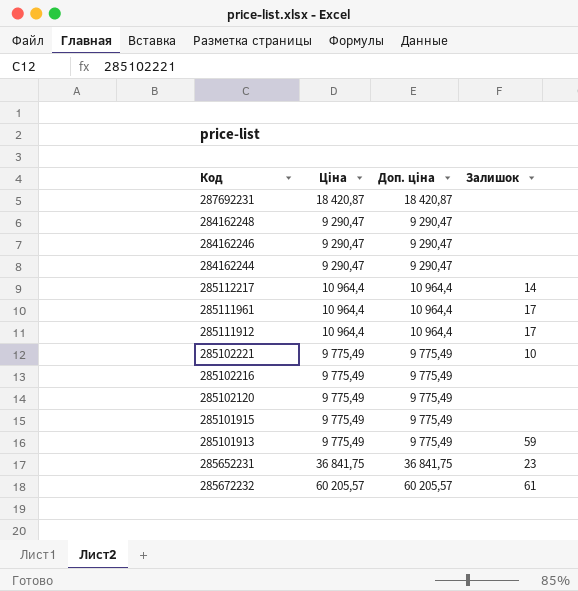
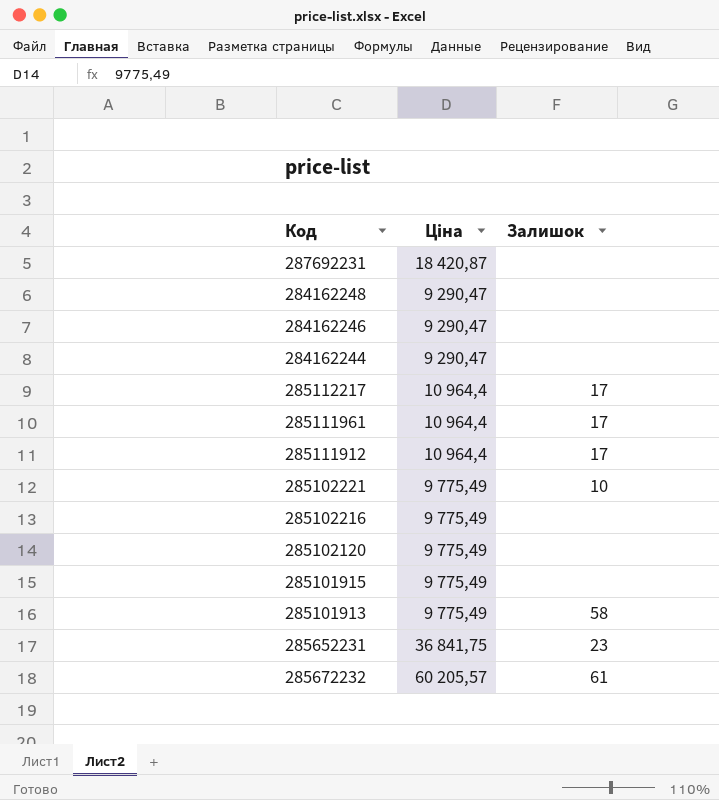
column Доп. ціна | position: 3 -> none
285112217 | Залишок: 14 -> 17
285101913 | Залишок: 59 -> 58

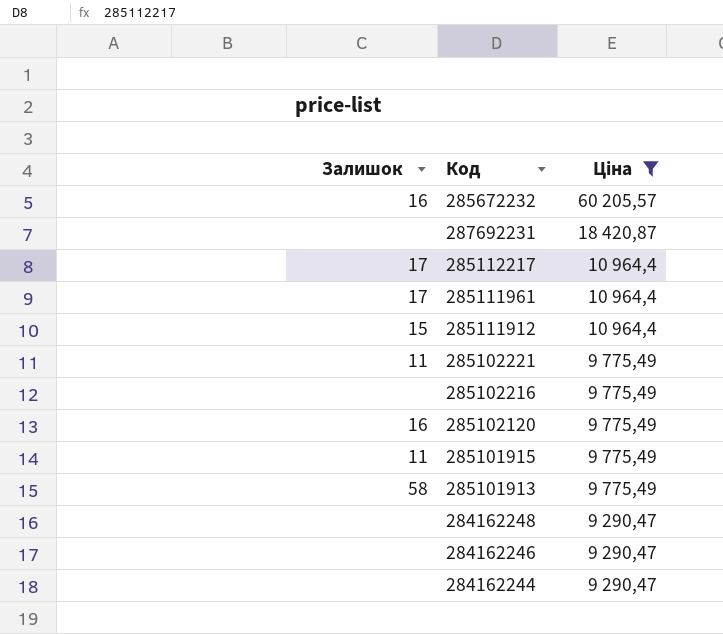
filter: none -> Ціна != 36 841,75
row order: none -> Ціна descending
column Залишок | position: 3 -> 1
285672232 | Залишок: 61 -> 16
285111912 | Залишок: 17 -> 15
285102221 | Залишок: 10 -> 11
285102120 | Залишок: none -> 16
285101915 | Залишок: none -> 11

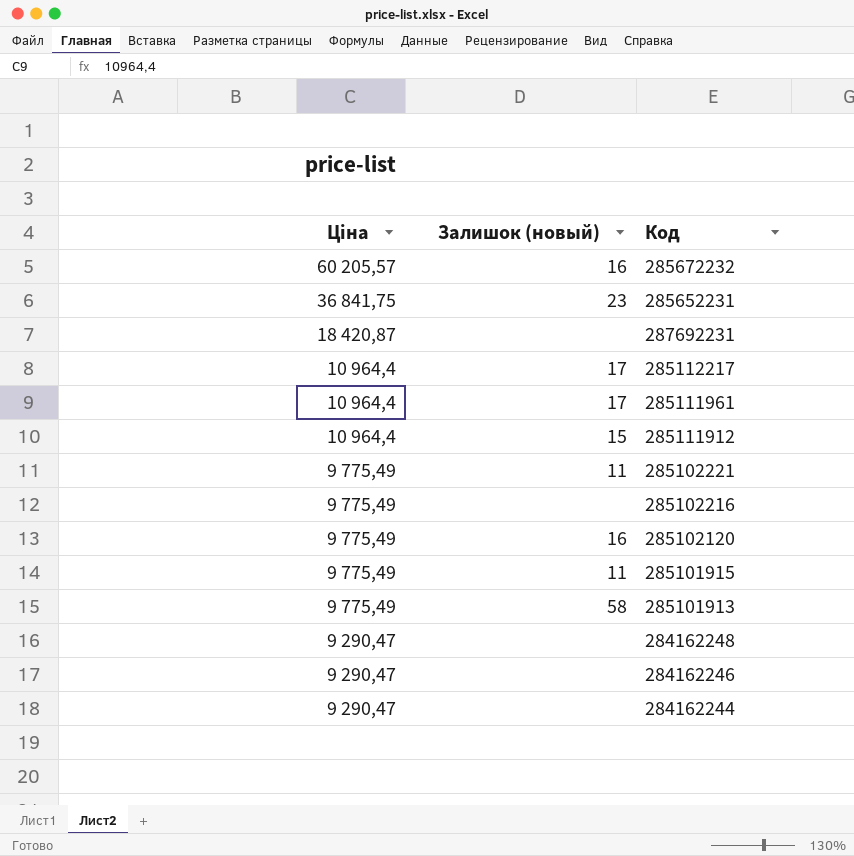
filter: Ціна != 36 841,75 -> none
column Ціна | position: 3 -> 1
column name: Залишок -> Залишок (новый)

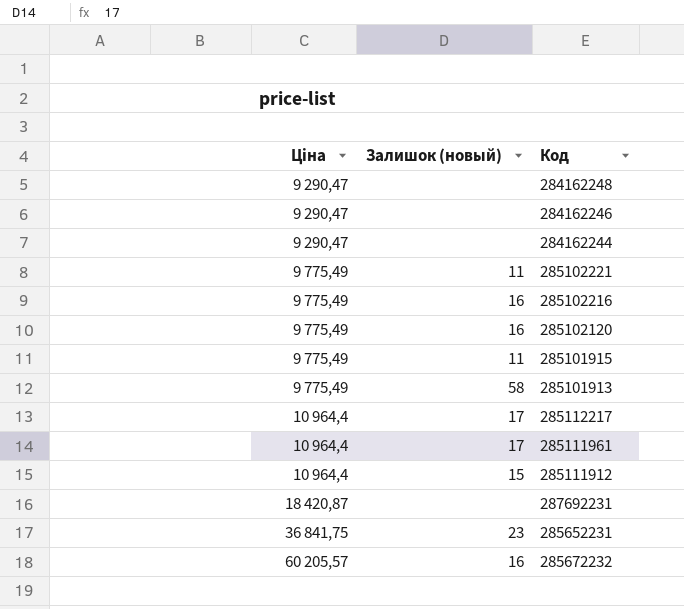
row order: Ціна descending -> Ціна ascending
285102216 | Залишок (новый): none -> 16

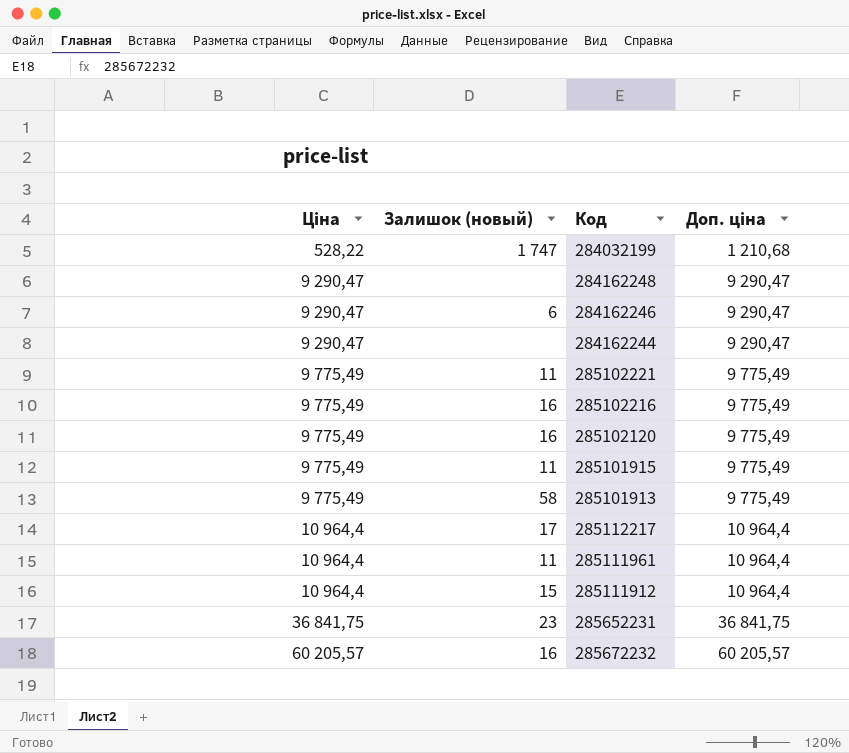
column Доп. ціна | position: none -> 4
row 287692231: 18 420,87 | none -> none
row 284032199: none -> 528,22 | 1 747 | 1 210,68
284162246 | Залишок (новый): none -> 6
285111961 | Залишок (новый): 17 -> 11

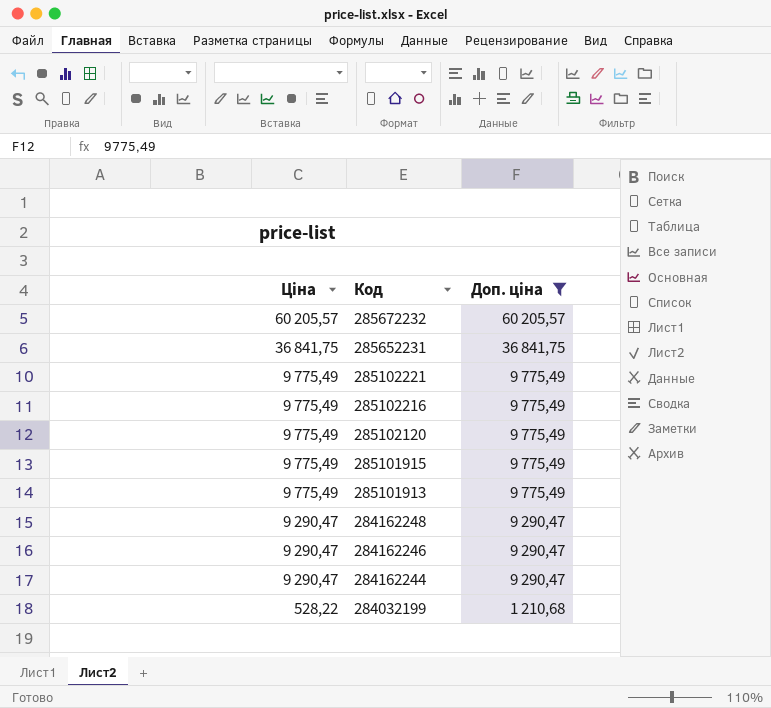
filter: none -> Доп. ціна != 10 964,4
row order: Ціна ascending -> Ціна descending
column Залишок (новый) | position: 2 -> none

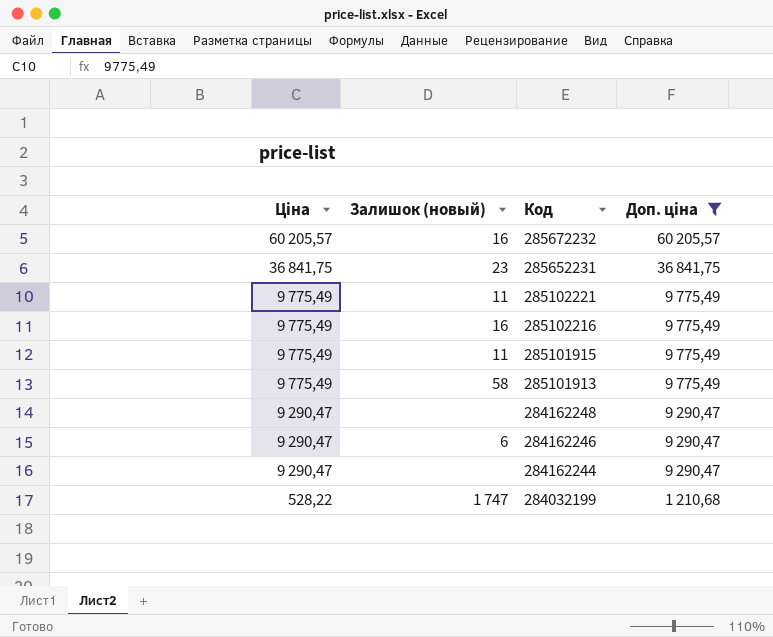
column Залишок (новый) | position: none -> 2
row 285102120: 9 775,49 | 9 775,49 -> none

